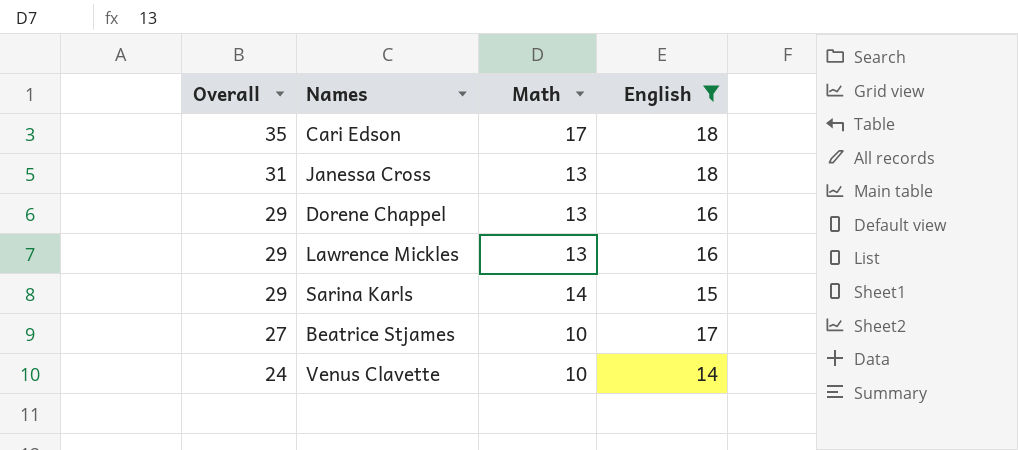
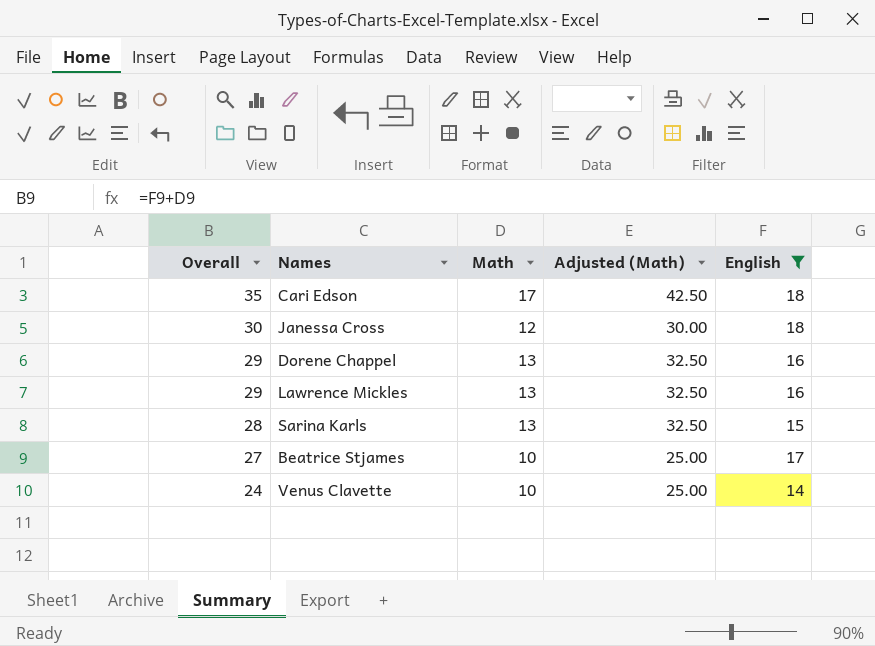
column Adjusted (Math) | formula: none -> [Math] * 2.5
Janessa Cross | Overall: 31 -> 30
Janessa Cross | Math: 13 -> 12
Sarina Karls | Overall: 29 -> 28
Sarina Karls | Math: 14 -> 13

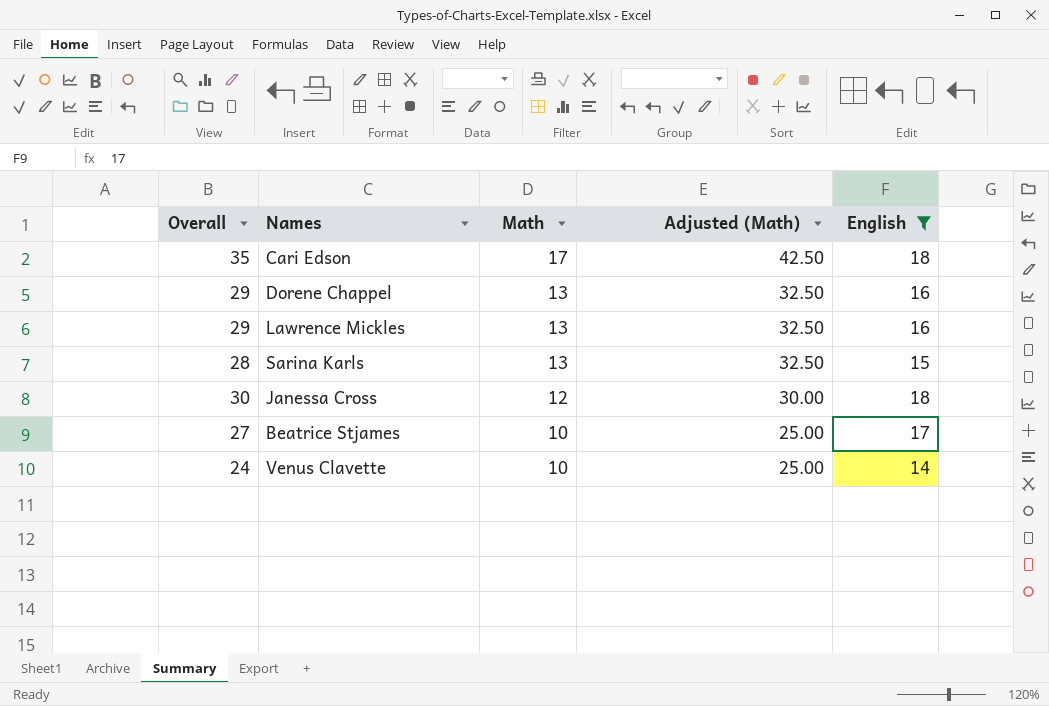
row order: Overall descending -> Math descending

